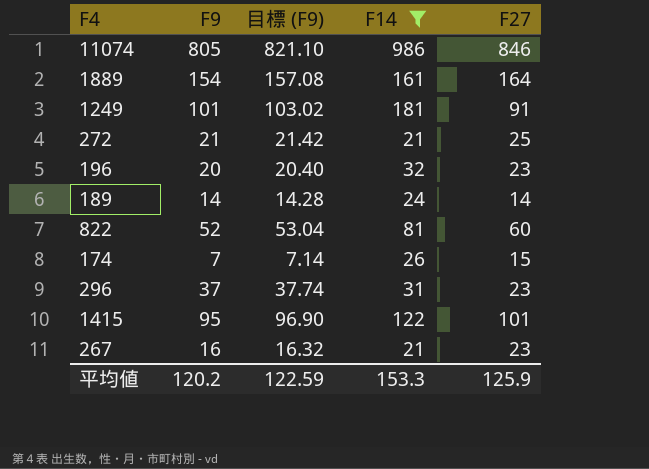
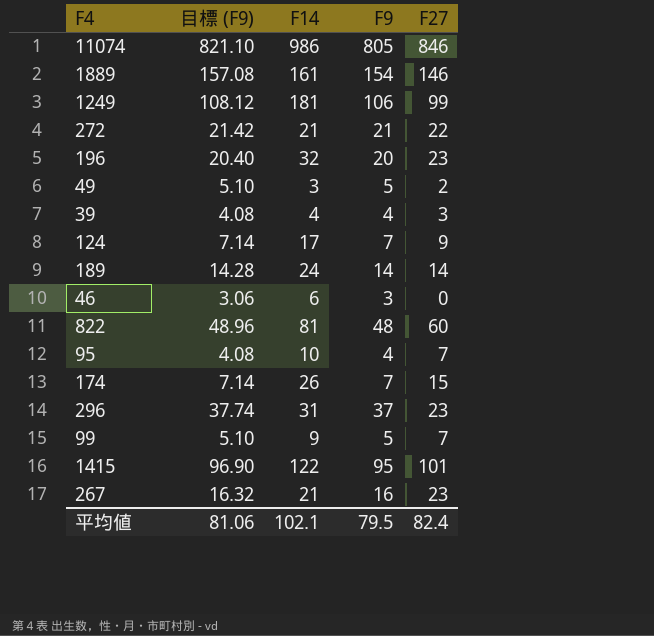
filter: F14 >= 21 -> none
column F9 | position: 2 -> 4
1889 | F27: 164 -> 146
1249 | 目標 (F9): 103.02 -> 108.12
1249 | F9: 101 -> 106
1249 | F27: 91 -> 99
272 | F27: 25 -> 22
822 | 目標 (F9): 53.04 -> 48.96
822 | F9: 52 -> 48
平均値 | 目標 (F9): 122.59 -> 81.06
平均値 | F14: 153.3 -> 102.1
平均値 | F9: 120.2 -> 79.5
平均値 | F27: 125.9 -> 82.4

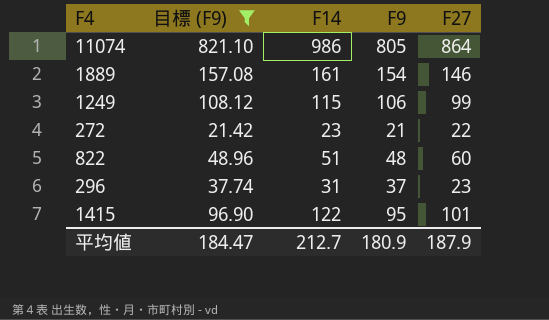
filter: none -> 目標 (F9) >= 21.42
11074 | F27: 846 -> 864
1249 | F14: 181 -> 115
272 | F14: 21 -> 23
822 | F14: 81 -> 51
平均値 | 目標 (F9): 81.06 -> 184.47
平均値 | F14: 102.1 -> 212.7
平均値 | F9: 79.5 -> 180.9
平均値 | F27: 82.4 -> 187.9

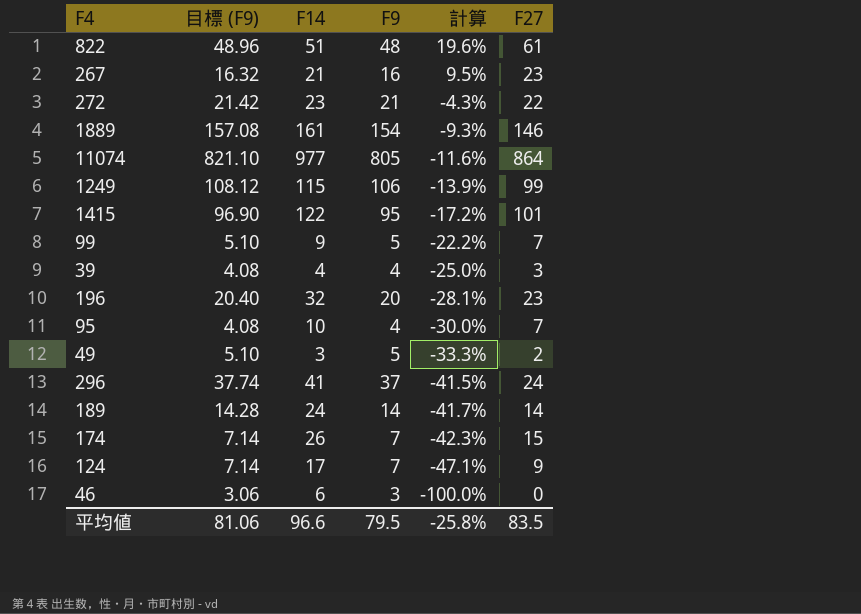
filter: 目標 (F9) >= 21.42 -> none
row order: none -> 計算 descending
column 計算 | formula: none -> ([F27] - [F14]) / [F14]
822 | F27: 60 -> 61
11074 | F14: 986 -> 977
296 | F14: 31 -> 41
296 | F27: 23 -> 24
平均値 | 目標 (F9): 184.47 -> 81.06
平均値 | F14: 212.7 -> 96.6
平均値 | F9: 180.9 -> 79.5
平均値 | F27: 187.9 -> 83.5

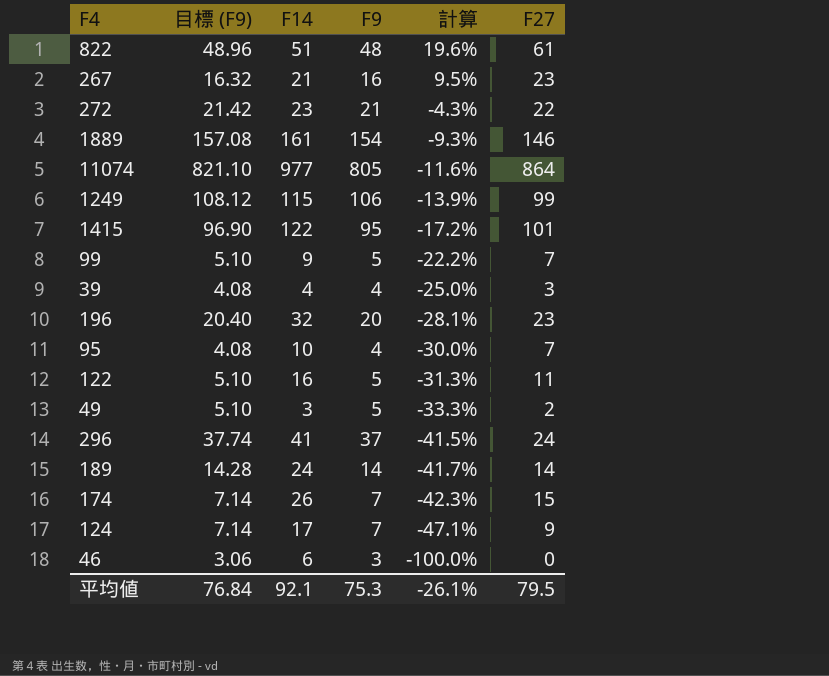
row 122: none -> 5.10 | 16 | 5 | -31.3% | 11
平均値 | 目標 (F9): 81.06 -> 76.84
平均値 | F14: 96.6 -> 92.1
平均値 | F9: 79.5 -> 75.3
平均値 | 計算: -25.8% -> -26.1%
平均値 | F27: 83.5 -> 79.5

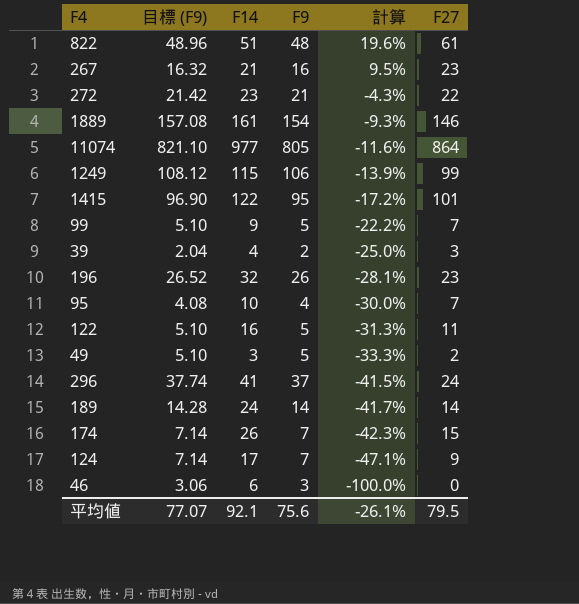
39 | 目標 (F9): 4.08 -> 2.04
39 | F9: 4 -> 2
196 | 目標 (F9): 20.40 -> 26.52
196 | F9: 20 -> 26
平均値 | 目標 (F9): 76.84 -> 77.07
平均値 | F9: 75.3 -> 75.6

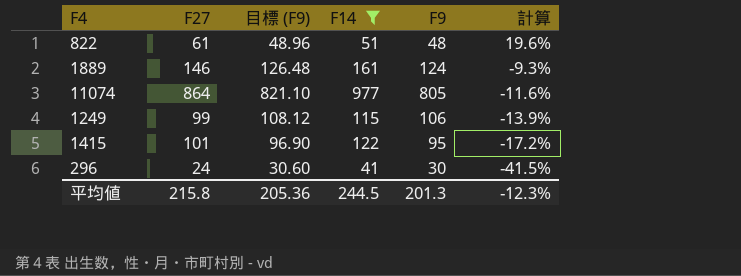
filter: none -> F14 >= 41
column F27 | position: 6 -> 2
1889 | 目標 (F9): 157.08 -> 126.48
1889 | F9: 154 -> 124
296 | 目標 (F9): 37.74 -> 30.60
296 | F9: 37 -> 30
平均値 | F27: 79.5 -> 215.8
平均値 | 目標 (F9): 77.07 -> 205.36
平均値 | F14: 92.1 -> 244.5
平均値 | F9: 75.6 -> 201.3
平均値 | 計算: -26.1% -> -12.3%

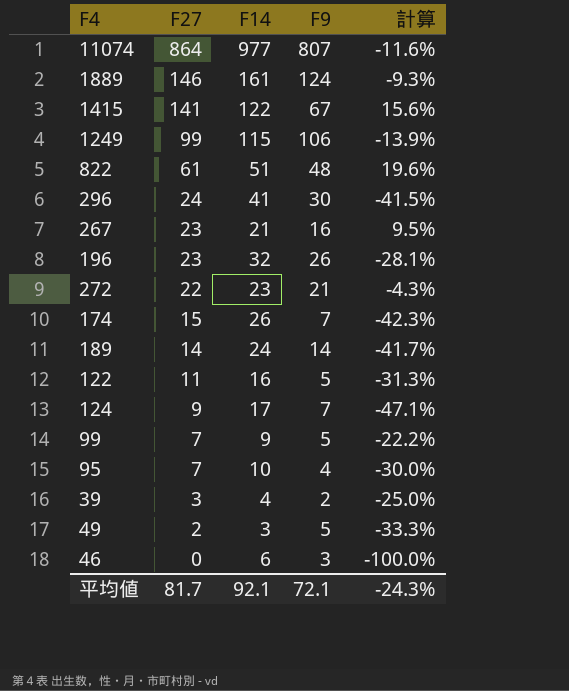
filter: F14 >= 41 -> none
row order: 計算 descending -> F27 descending
column 目標 (F9) | formula: [F9] * 1.02 -> none
11074 | F9: 805 -> 807
1415 | F27: 101 -> 141
1415 | F9: 95 -> 67
1415 | 計算: -17.2% -> 15.6%
平均値 | F27: 215.8 -> 81.7
平均値 | F14: 244.5 -> 92.1
平均値 | F9: 201.3 -> 72.1
平均値 | 計算: -12.3% -> -24.3%

